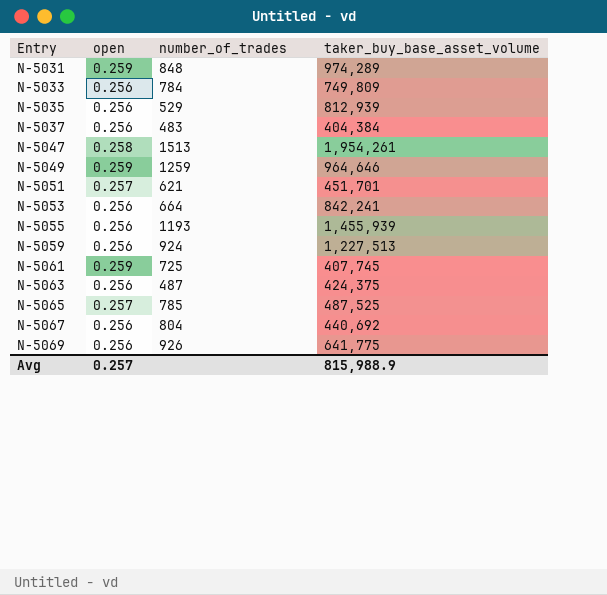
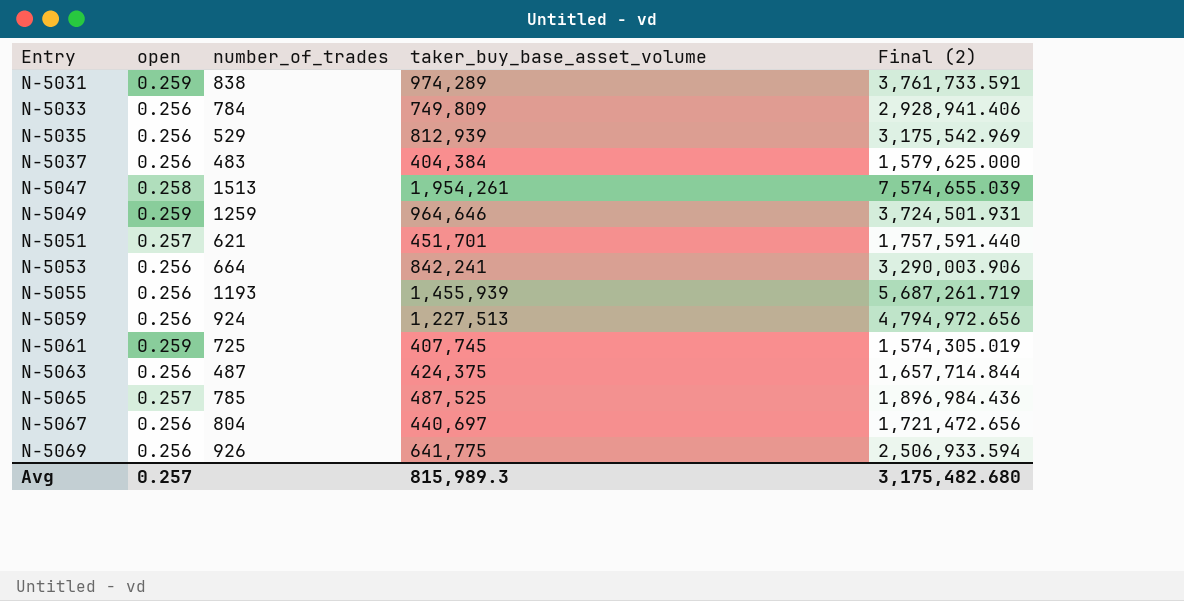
column Final (2) | formula: none -> [taker_buy_base_asset_volume] / [open]
N-5031 | number_of_trades: 848 -> 838
N-5067 | taker_buy_base_asset_volume: 440,692 -> 440,697
Avg | taker_buy_base_asset_volume: 815,988.9 -> 815,989.3

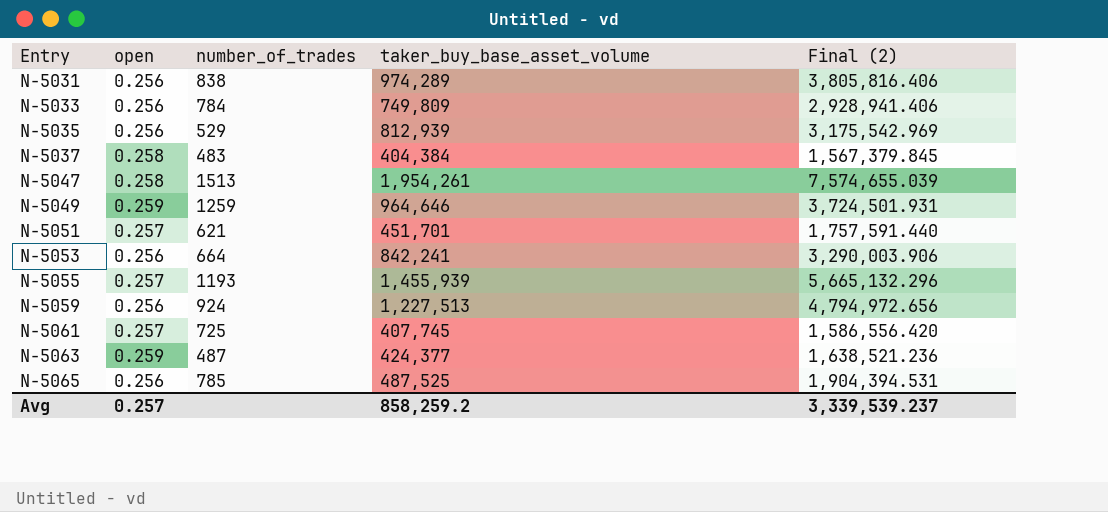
row N-5067: 0.256 | 804 | 440,697 | 1,721,472.656 -> none
row N-5069: 0.256 | 926 | 641,775 | 2,506,933.594 -> none
N-5031 | open: 0.259 -> 0.256
N-5031 | Final (2): 3,761,733.591 -> 3,805,816.406
N-5037 | open: 0.256 -> 0.258
N-5037 | Final (2): 1,579,625.000 -> 1,567,379.845
N-5055 | open: 0.256 -> 0.257
N-5055 | Final (2): 5,687,261.719 -> 5,665,132.296
N-5061 | open: 0.259 -> 0.257
N-5061 | Final (2): 1,574,305.019 -> 1,586,556.420
N-5063 | open: 0.256 -> 0.259
N-5063 | taker_buy_base_asset_volume: 424,375 -> 424,377
N-5063 | Final (2): 1,657,714.844 -> 1,638,521.236
N-5065 | open: 0.257 -> 0.256
N-5065 | Final (2): 1,896,984.436 -> 1,904,394.531
Avg | taker_buy_base_asset_volume: 815,989.3 -> 858,259.2
Avg | Final (2): 3,175,482.680 -> 3,339,539.237

